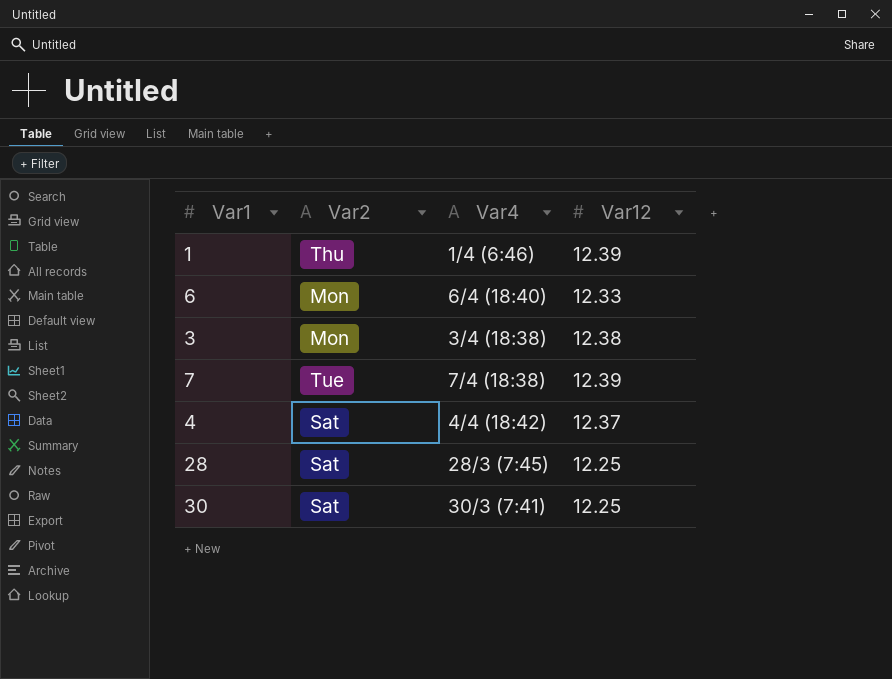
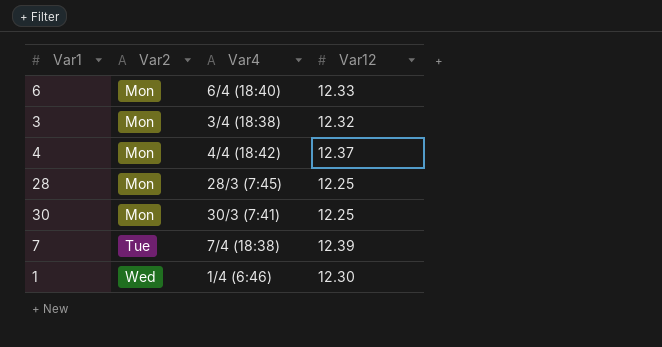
row order: none -> Var2 ascending
3 | Var12: 12.38 -> 12.32
4 | Var2: Sat -> Mon
28 | Var2: Sat -> Mon
30 | Var2: Sat -> Mon
1 | Var2: Thu -> Wed
1 | Var12: 12.39 -> 12.30

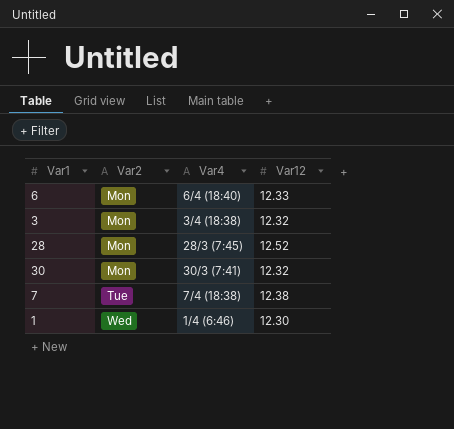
row 4: Mon | 4/4 (18:42) | 12.37 -> none
28 | Var12: 12.25 -> 12.52
30 | Var12: 12.25 -> 12.32
7 | Var12: 12.39 -> 12.38

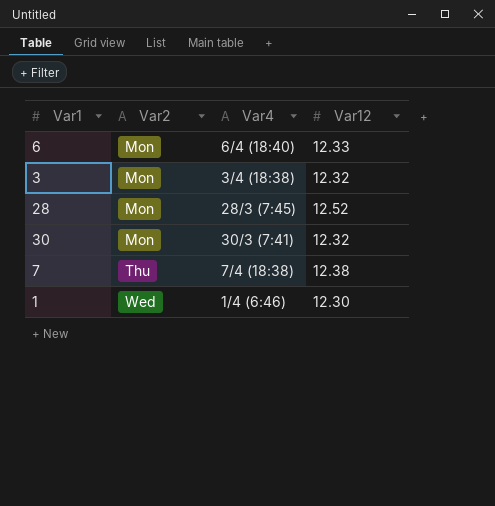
7 | Var2: Tue -> Thu

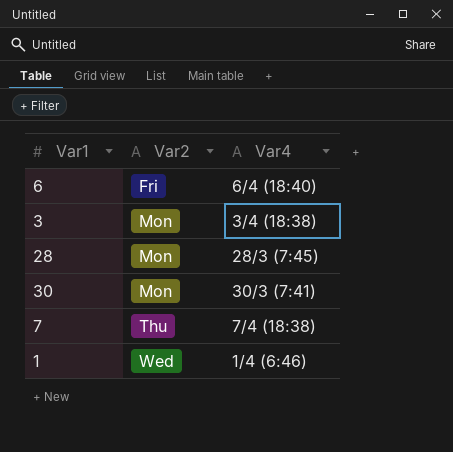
column Var12 | position: 4 -> none
6 | Var2: Mon -> Fri

